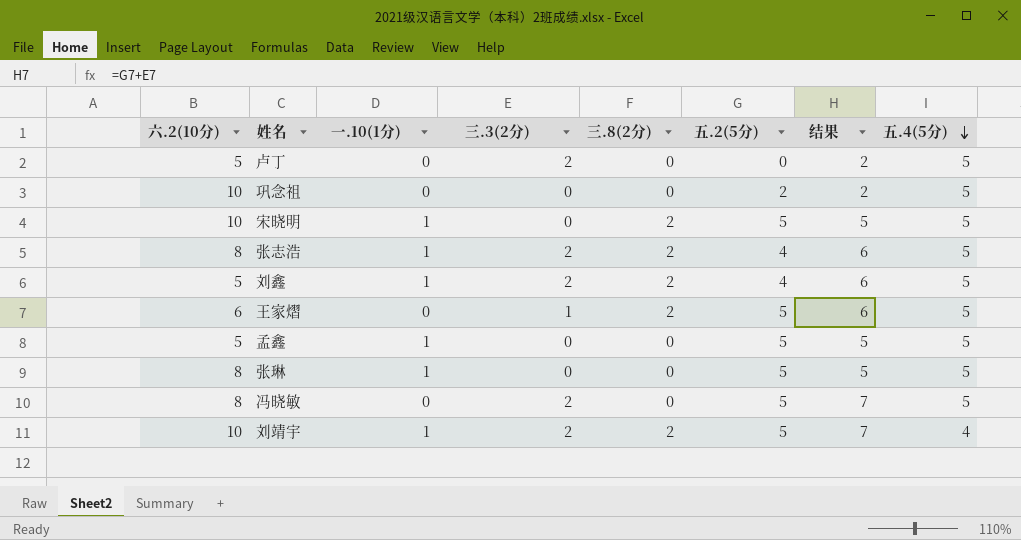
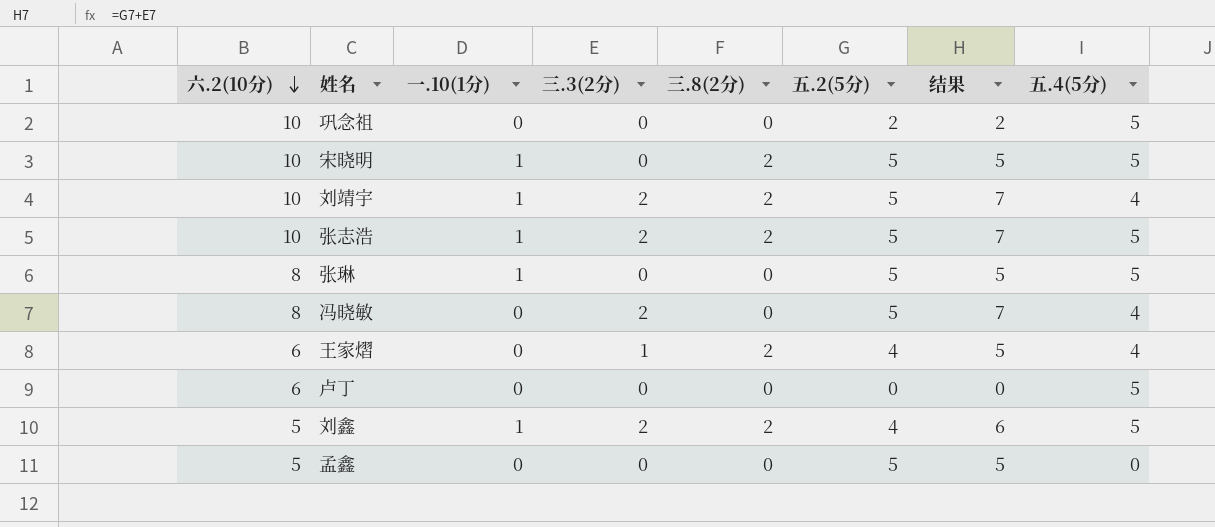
row order: 五.4(5分) descending -> 六.2(10分) descending
张志浩 | 六.2(10分): 8 -> 10
张志浩 | 五.2(5分): 4 -> 5
张志浩 | 结果: 6 -> 7
冯晓敏 | 五.4(5分): 5 -> 4
王家熠 | 五.2(5分): 5 -> 4
王家熠 | 结果: 6 -> 5
王家熠 | 五.4(5分): 5 -> 4
卢丁 | 六.2(10分): 5 -> 6
卢丁 | 三.3(2分): 2 -> 0
卢丁 | 结果: 2 -> 0
孟鑫 | 一.10(1分): 1 -> 0
孟鑫 | 五.4(5分): 5 -> 0

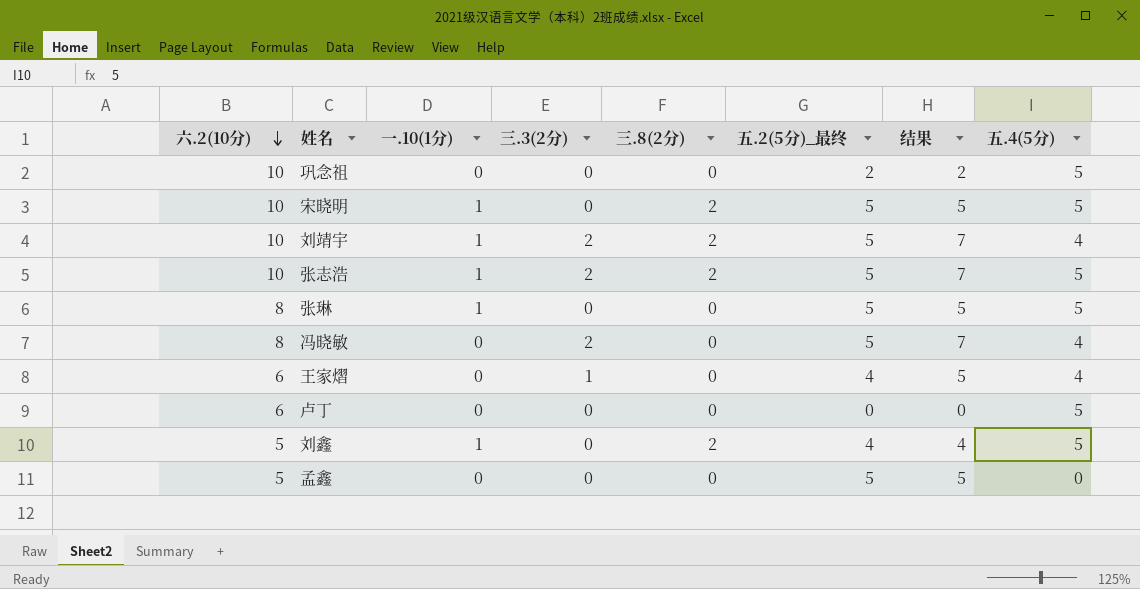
column name: 五.2(5分) -> 五.2(5分)_最终
王家熠 | 三.8(2分): 2 -> 0
刘鑫 | 三.3(2分): 2 -> 0
刘鑫 | 结果: 6 -> 4

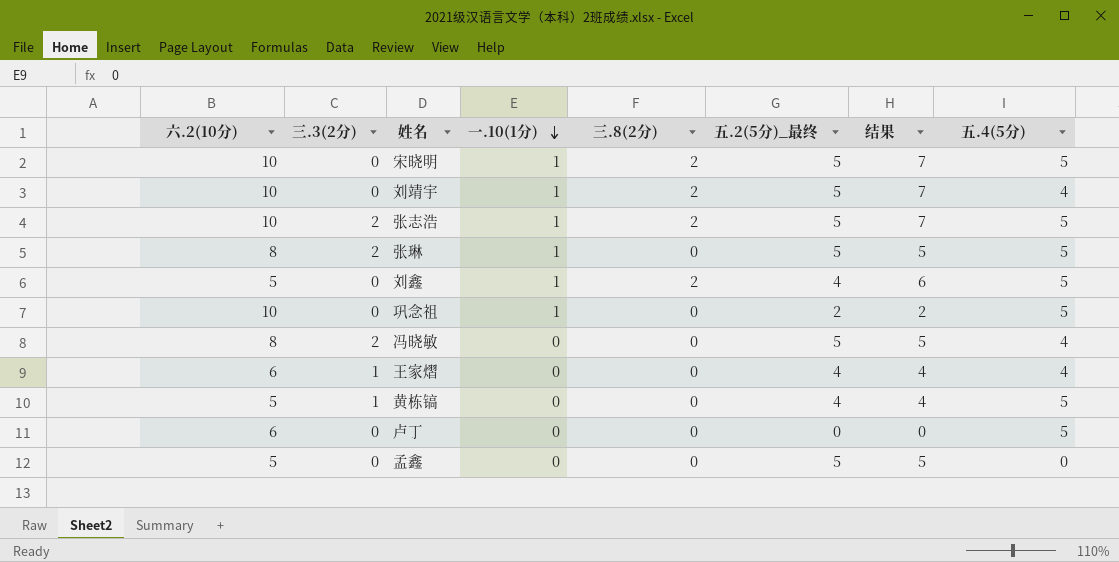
row order: 六.2(10分) descending -> 一.10(1分) descending
column 三.3(2分) | position: 4 -> 2
column 结果 | formula: [三.3(2分)] + [五.2(5分)_最终] -> [三.8(2分)] + [五.2(5分)_最终]
刘靖宇 | 三.3(2分): 2 -> 0
张琳 | 三.3(2分): 0 -> 2
巩念祖 | 一.10(1分): 0 -> 1
row 黄栋镐: none -> 5 | 1 | 0 | 0 | 4 | 4 | 5

